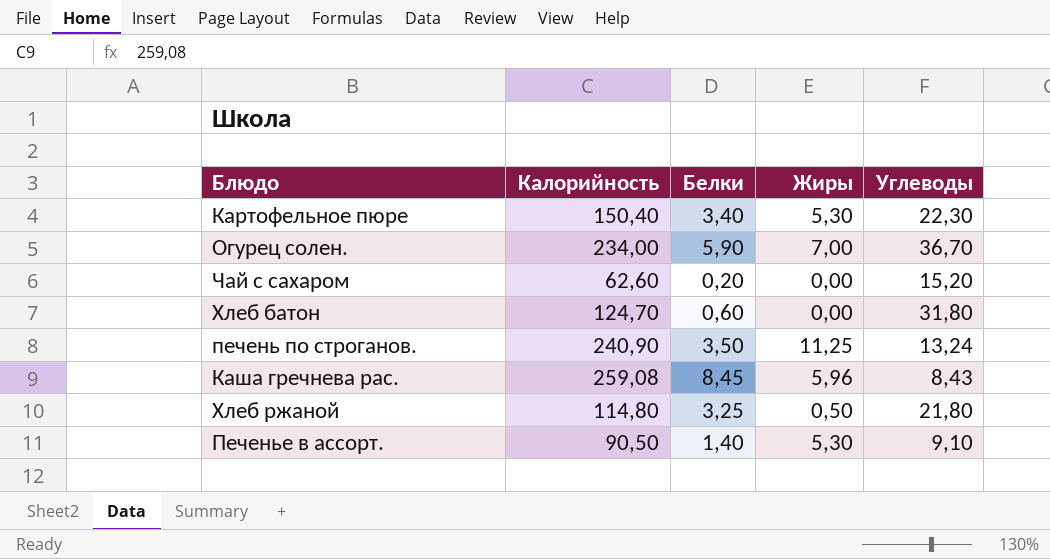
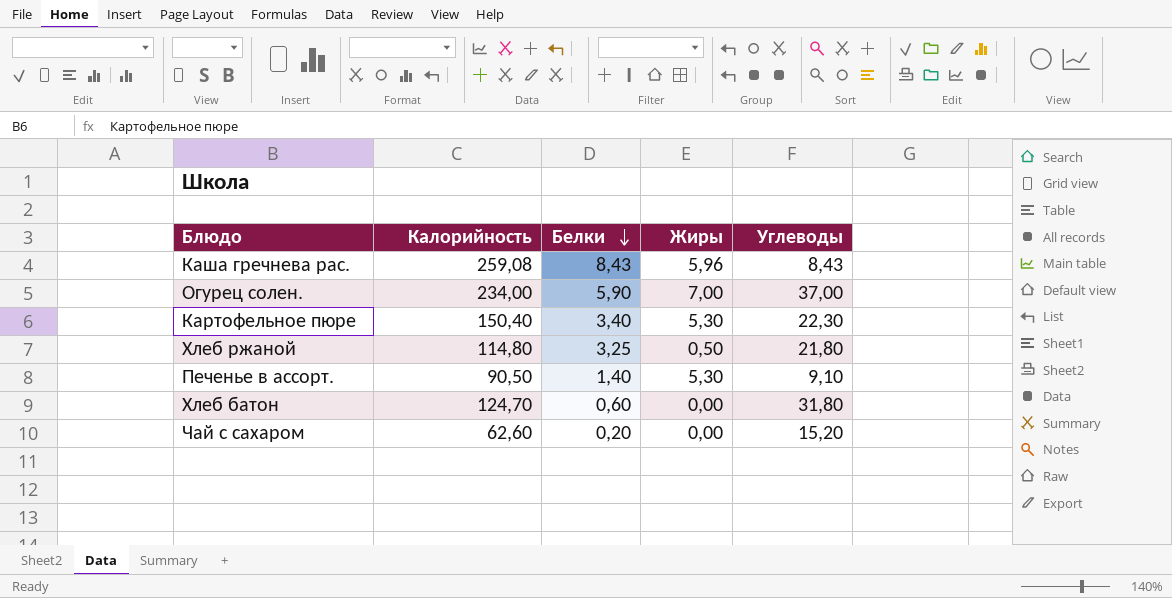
row order: none -> Белки descending
row печень по строганов.: 240,90 | 3,50 | 11,25 | 13,24 -> none
Каша гречнева рас. | Белки: 8,45 -> 8,43
Огурец солен. | Углеводы: 36,70 -> 37,00

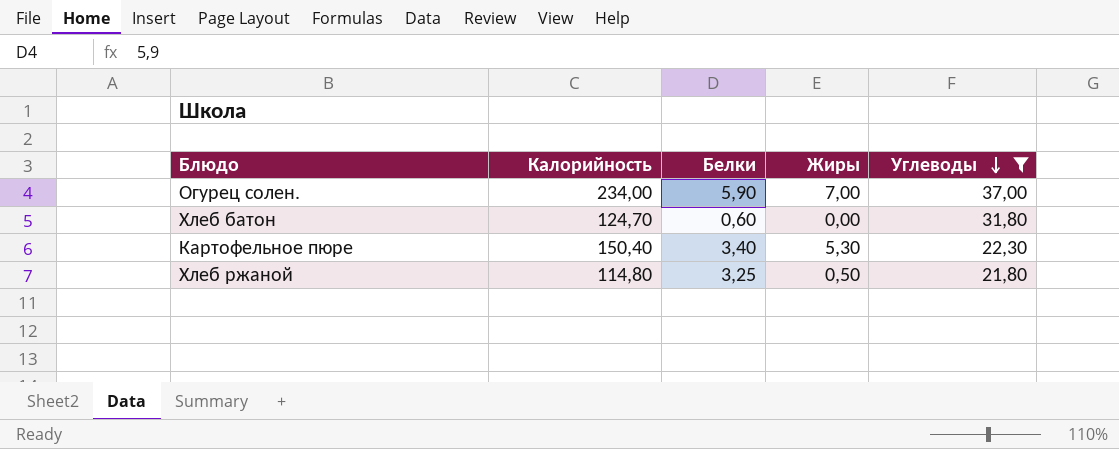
filter: none -> Углеводы >= 21,80
row order: Белки descending -> Углеводы descending

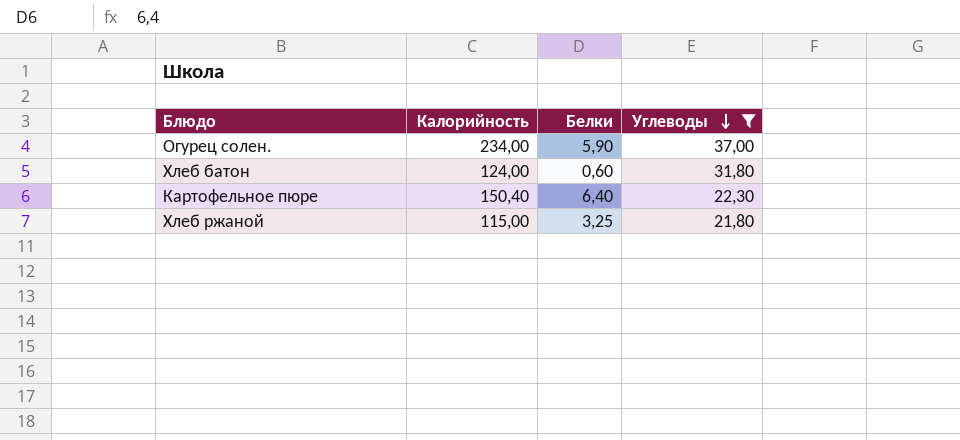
column Жиры | position: 4 -> none
Хлеб батон | Калорийность: 124,70 -> 124,00
Картофельное пюре | Белки: 3,40 -> 6,40
Хлеб ржаной | Калорийность: 114,80 -> 115,00

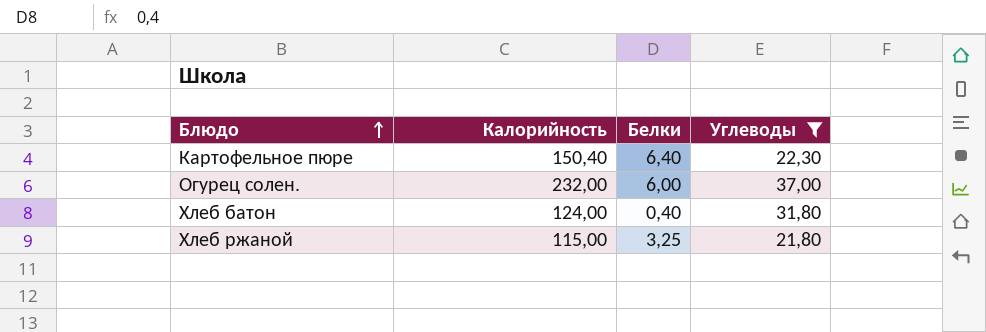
row order: Углеводы descending -> Блюдо ascending
Огурец солен. | Калорийность: 234,00 -> 232,00
Огурец солен. | Белки: 5,90 -> 6,00
Хлеб батон | Белки: 0,60 -> 0,40

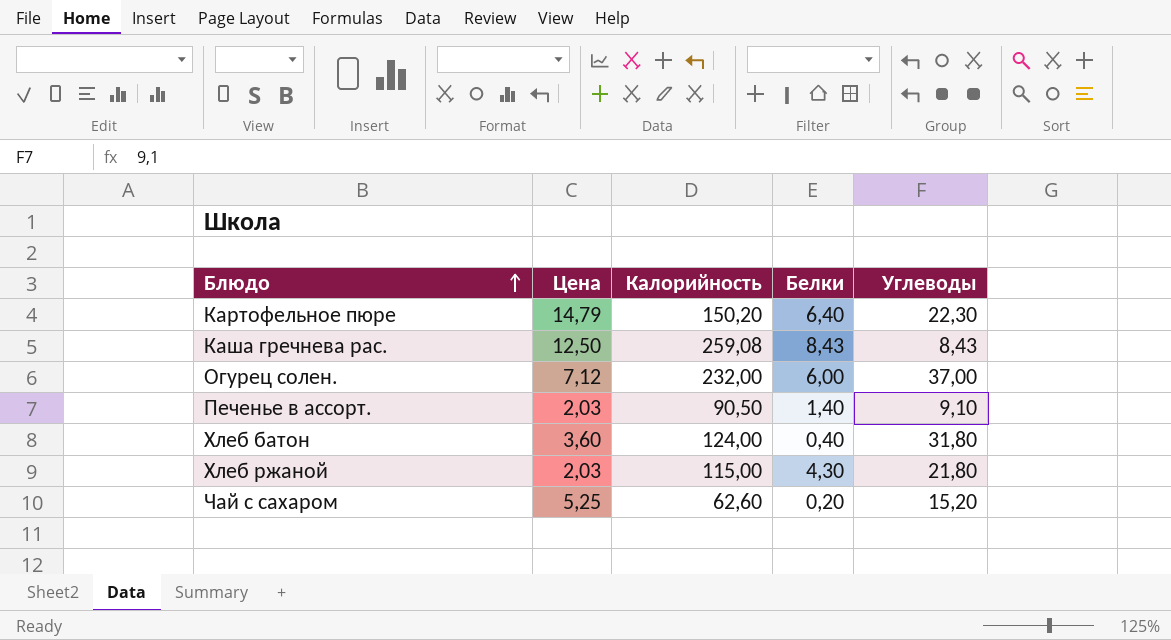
filter: Углеводы >= 21,80 -> none
column Цена | position: none -> 2
Картофельное пюре | Калорийность: 150,40 -> 150,20
Хлеб ржаной | Белки: 3,25 -> 4,30

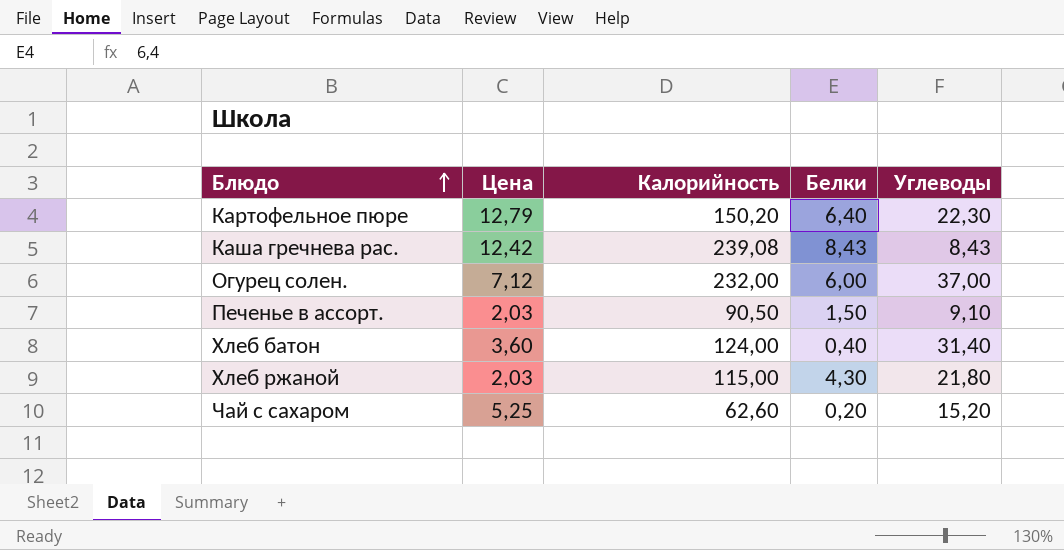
Картофельное пюре | Цена: 14,79 -> 12,79
Каша гречнева рас. | Цена: 12,50 -> 12,42
Каша гречнева рас. | Калорийность: 259,08 -> 239,08
Печенье в ассорт. | Белки: 1,40 -> 1,50
Хлеб батон | Углеводы: 31,80 -> 31,40

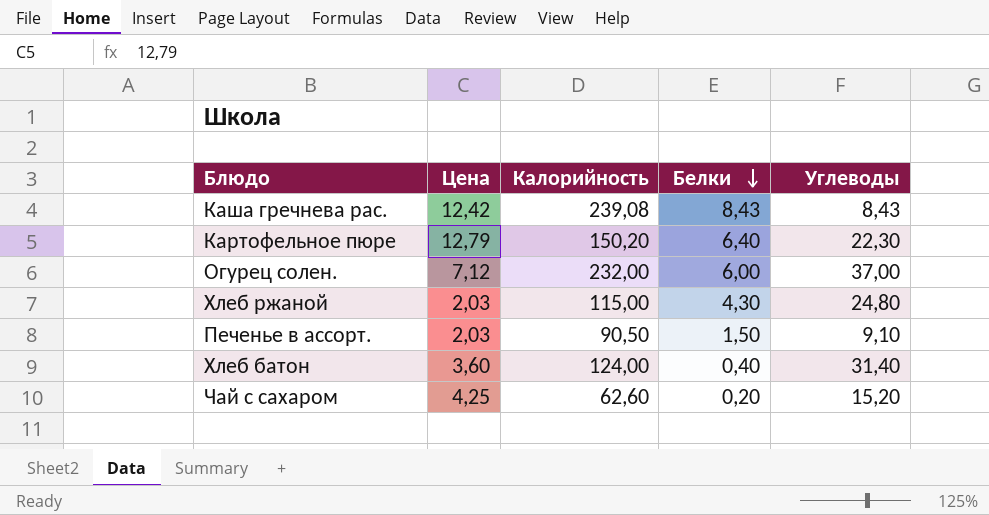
row order: Блюдо ascending -> Белки descending
Хлеб ржаной | Углеводы: 21,80 -> 24,80
Чай с сахаром | Цена: 5,25 -> 4,25

